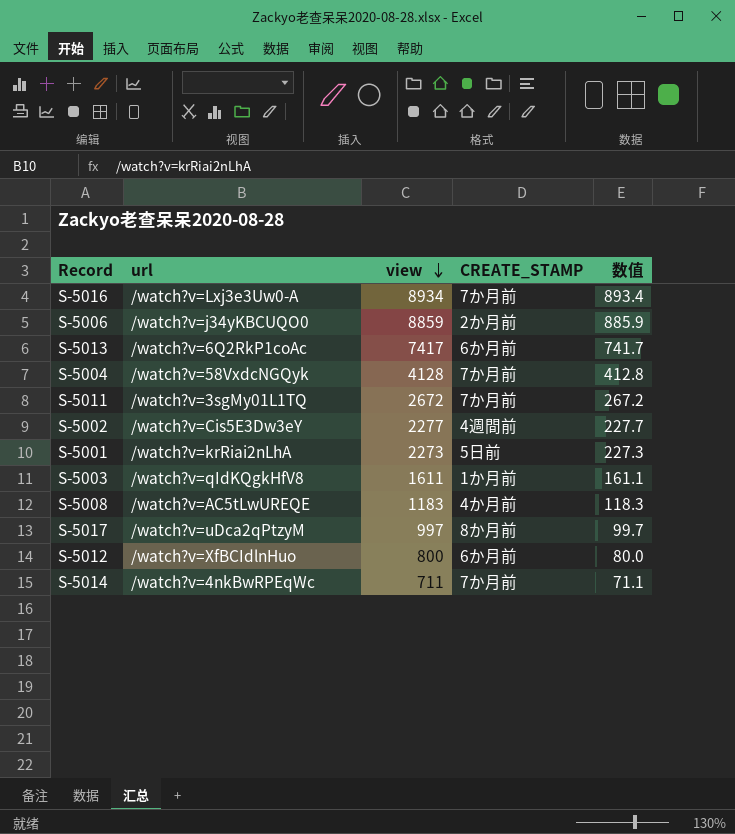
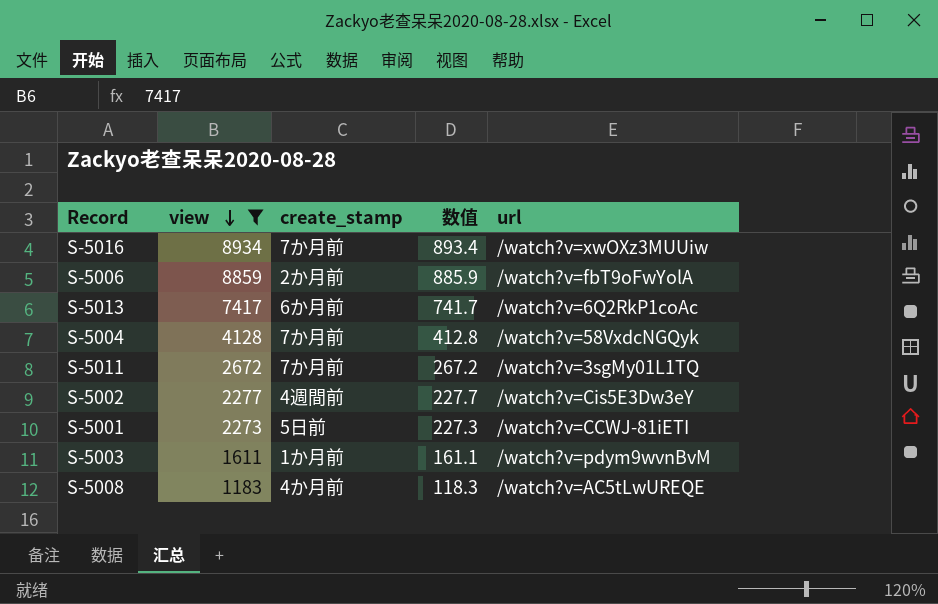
filter: none -> view >= 1183
column name: CREATE_STAMP -> create_stamp
column url | position: 2 -> 5
S-5016 | url: /watch?v=Lxj3e3Uw0-A -> /watch?v=xwOXz3MUUiw
S-5006 | url: /watch?v=j34yKBCUQO0 -> /watch?v=fbT9oFwYolA
S-5001 | url: /watch?v=krRiai2nLhA -> /watch?v=CCWJ-81iETI
S-5003 | url: /watch?v=qIdKQgkHfV8 -> /watch?v=pdym9wvnBvM

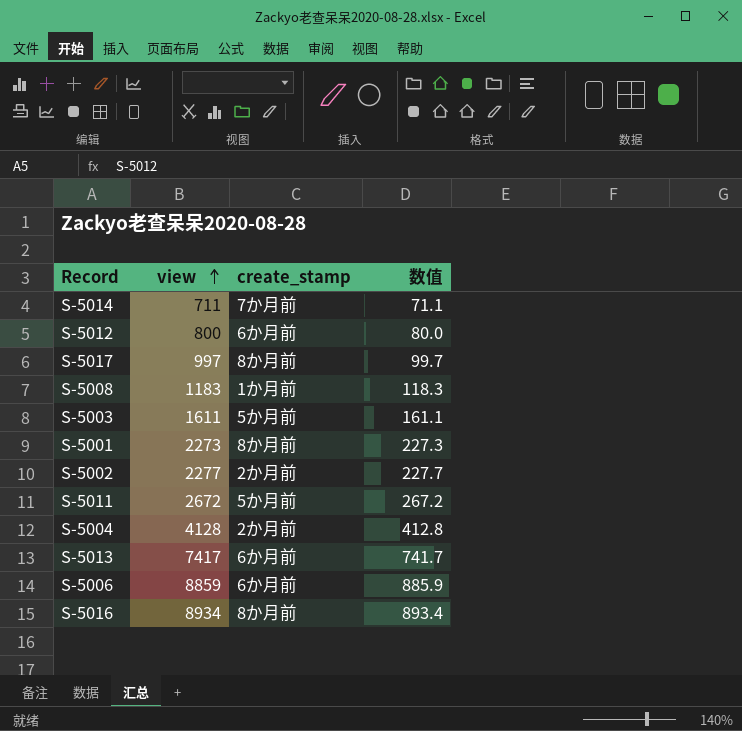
filter: view >= 1183 -> none
row order: view descending -> view ascending
column url | position: 5 -> none
S-5008 | create_stamp: 4か月前 -> 1か月前
S-5003 | create_stamp: 1か月前 -> 5か月前
S-5001 | create_stamp: 5日前 -> 8か月前
S-5002 | create_stamp: 4週間前 -> 2か月前
S-5011 | create_stamp: 7か月前 -> 5か月前
S-5004 | create_stamp: 7か月前 -> 2か月前
S-5006 | create_stamp: 2か月前 -> 6か月前
S-5016 | create_stamp: 7か月前 -> 8か月前

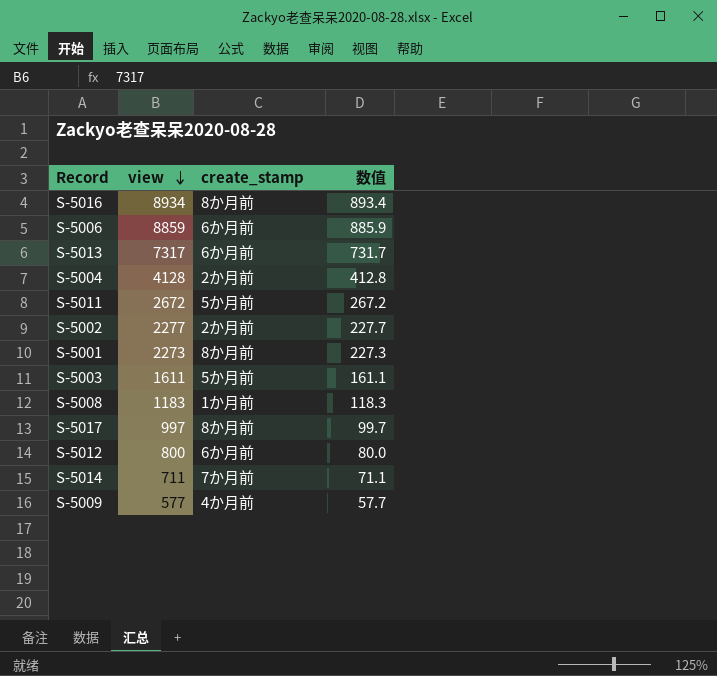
row order: view ascending -> view descending
S-5013 | view: 7417 -> 7317
S-5013 | 数值: 741.7 -> 731.7
row S-5009: none -> 577 | 4か月前 | 57.7

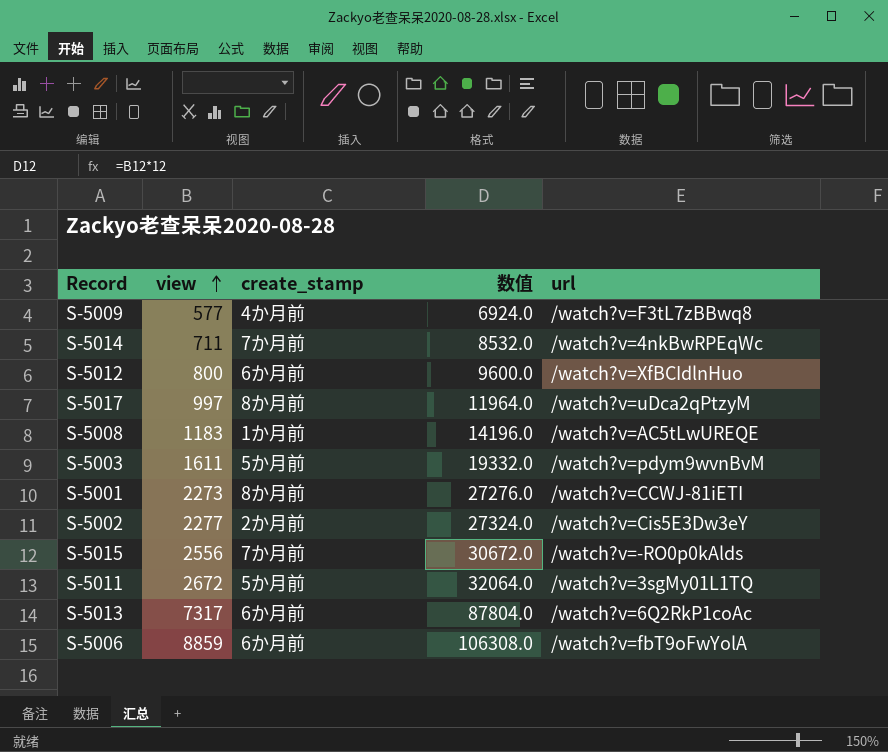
row order: view descending -> view ascending
column 数值 | formula: [view] * 0.1 -> [view] * 12
column url | position: none -> 5
row S-5016: 8934 | 8か月前 | 893.4 -> none
row S-5004: 4128 | 2か月前 | 412.8 -> none
row S-5015: none -> 2556 | 7か月前 | 30672.0 | /watch?v=-RO0p0kAlds

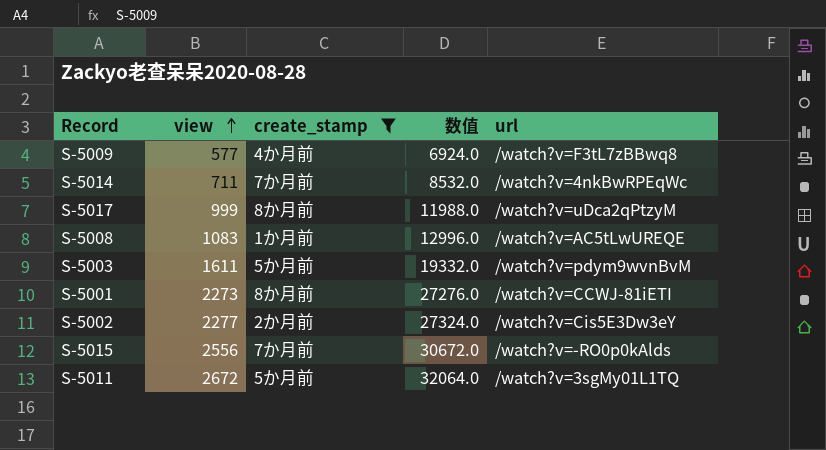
filter: none -> create_stamp != 6か月前
S-5017 | view: 997 -> 999
S-5017 | 数值: 11964.0 -> 11988.0
S-5008 | view: 1183 -> 1083
S-5008 | 数值: 14196.0 -> 12996.0

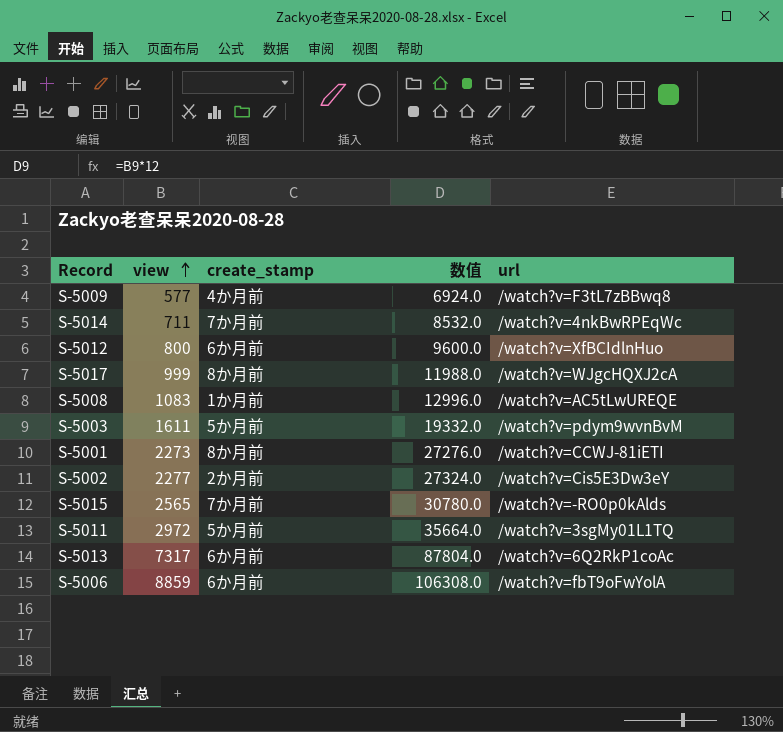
filter: create_stamp != 6か月前 -> none
S-5017 | url: /watch?v=uDca2qPtzyM -> /watch?v=WJgcHQXJ2cA
S-5015 | view: 2556 -> 2565
S-5015 | 数值: 30672.0 -> 30780.0
S-5011 | view: 2672 -> 2972
S-5011 | 数值: 32064.0 -> 35664.0

